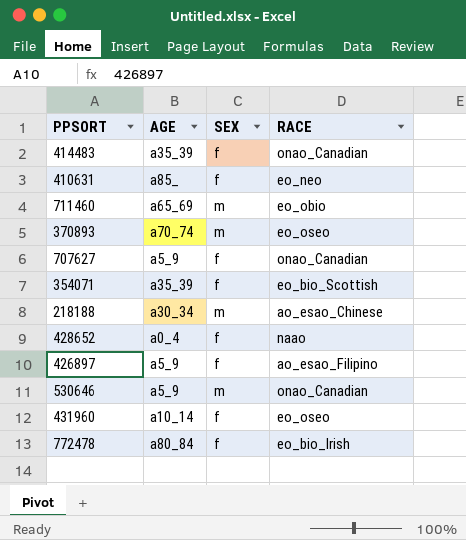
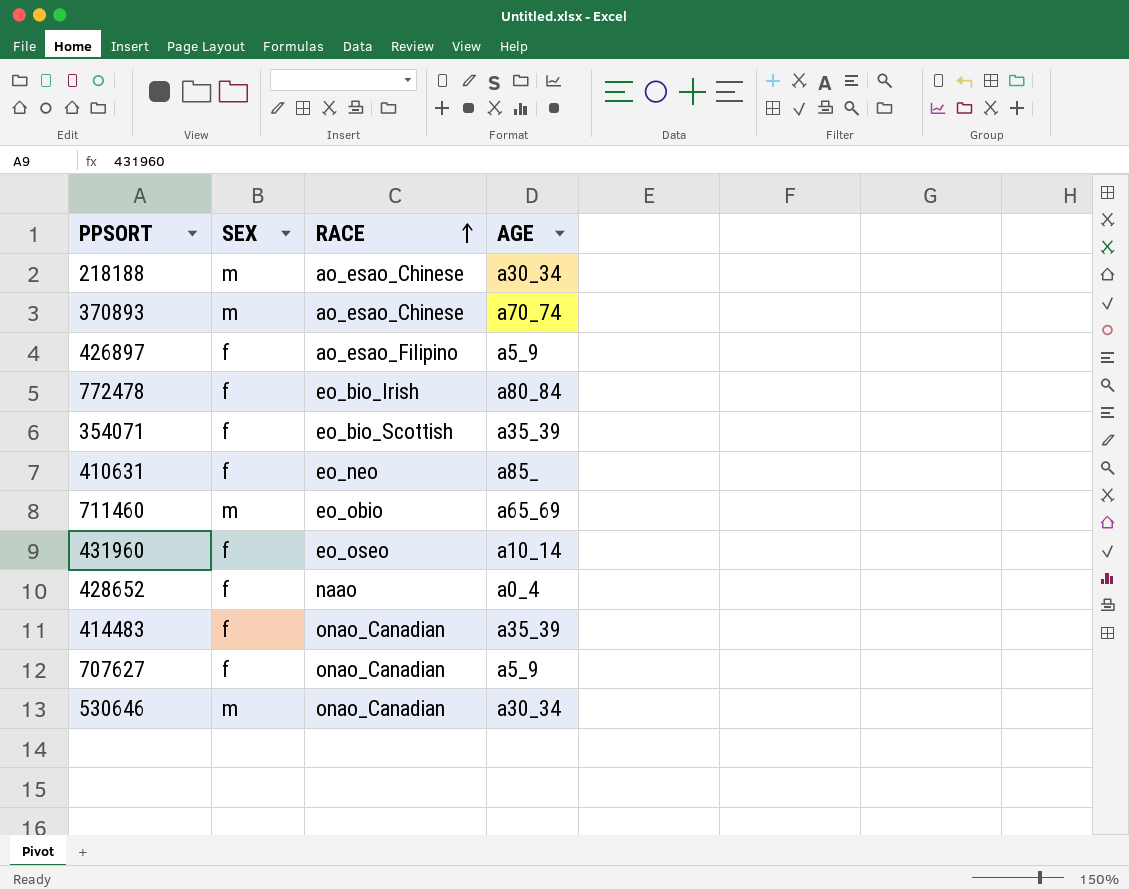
row order: none -> RACE ascending
column AGE | position: 2 -> 4
370893 | RACE: eo_oseo -> ao_esao_Chinese
530646 | AGE: a5_9 -> a30_34

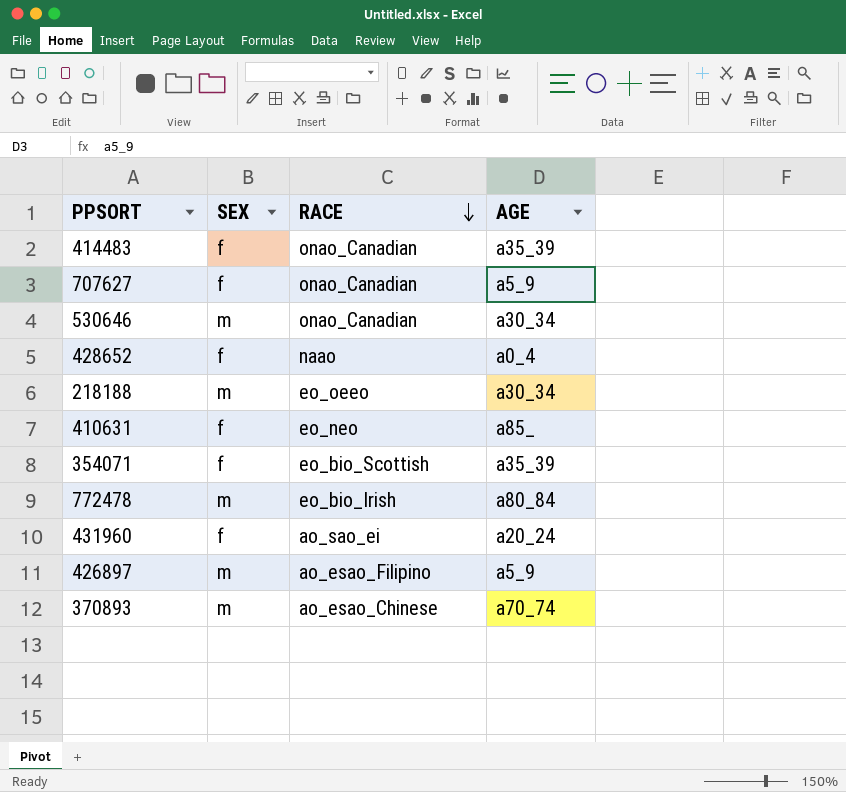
row order: RACE ascending -> RACE descending
row 711460: m | eo_obio | a65_69 -> none
218188 | RACE: ao_esao_Chinese -> eo_oeeo
772478 | SEX: f -> m
431960 | RACE: eo_oseo -> ao_sao_ei
431960 | AGE: a10_14 -> a20_24
426897 | SEX: f -> m

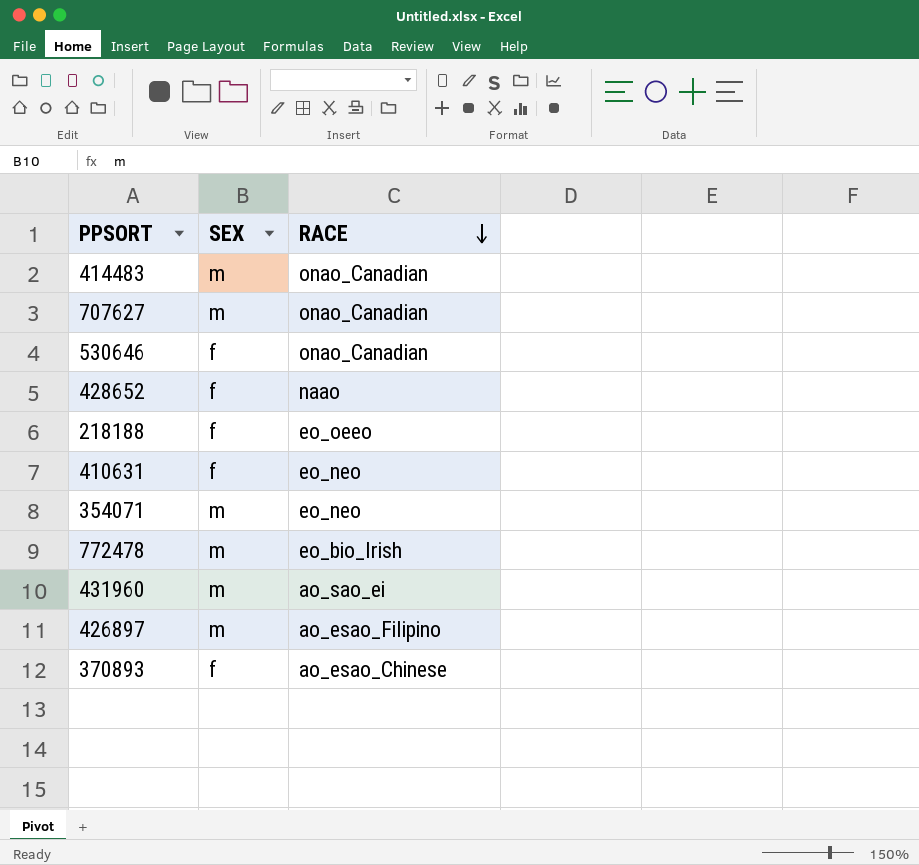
column AGE | position: 4 -> none
414483 | SEX: f -> m
707627 | SEX: f -> m
530646 | SEX: m -> f
218188 | SEX: m -> f
354071 | SEX: f -> m
354071 | RACE: eo_bio_Scottish -> eo_neo
431960 | SEX: f -> m
370893 | SEX: m -> f

